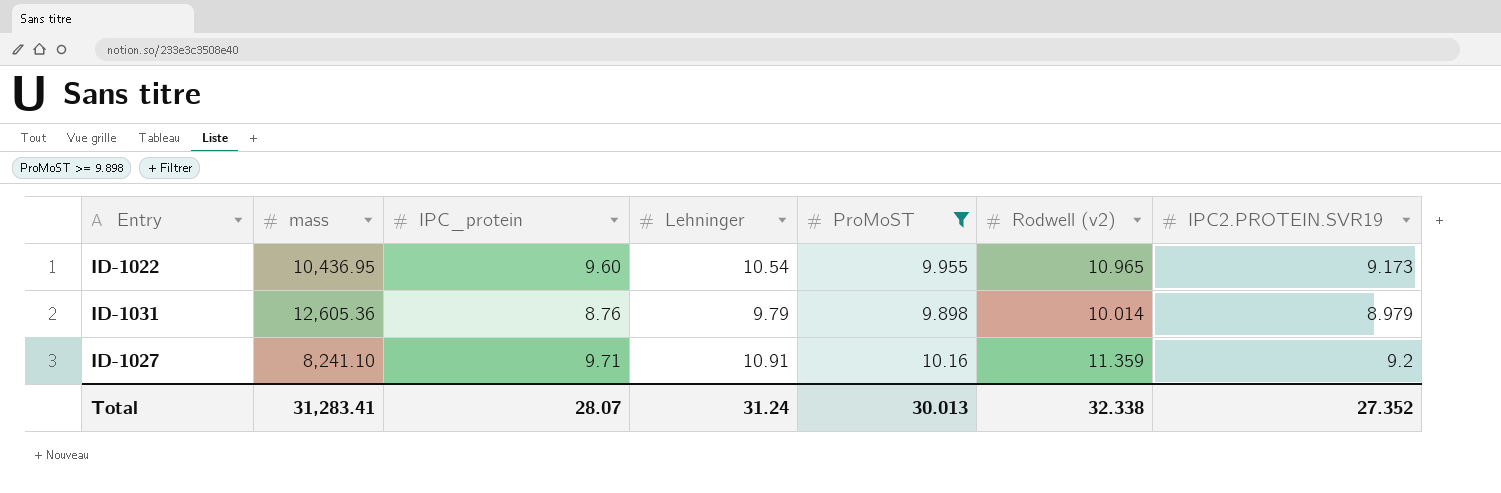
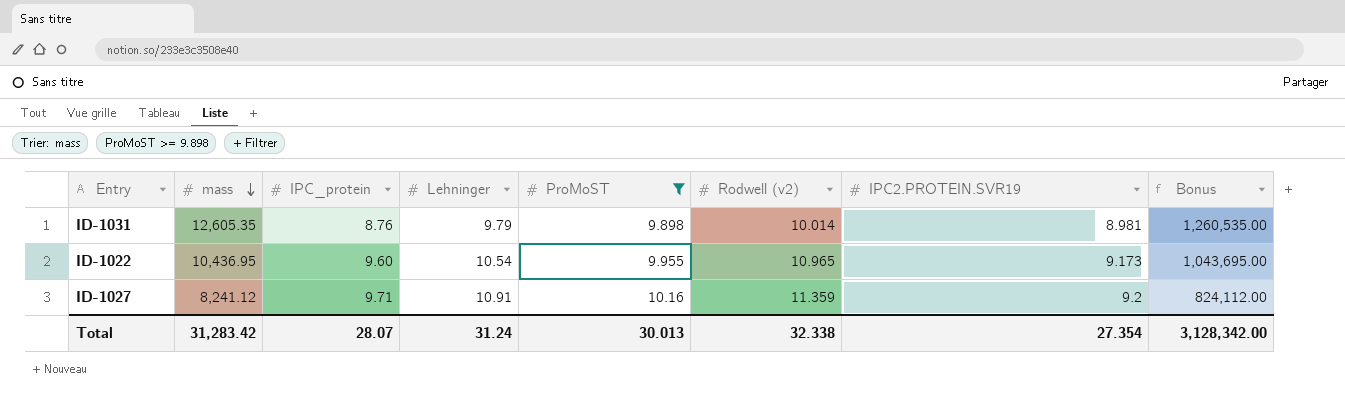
row order: none -> mass descending
column Bonus | formula: none -> [mass] * 100
ID-1031 | mass: 12,605.36 -> 12,605.35
ID-1031 | IPC2.PROTEIN.SVR19: 8.979 -> 8.981
ID-1027 | mass: 8,241.10 -> 8,241.12
Total | mass: 31,283.41 -> 31,283.42
Total | IPC2.PROTEIN.SVR19: 27.352 -> 27.354

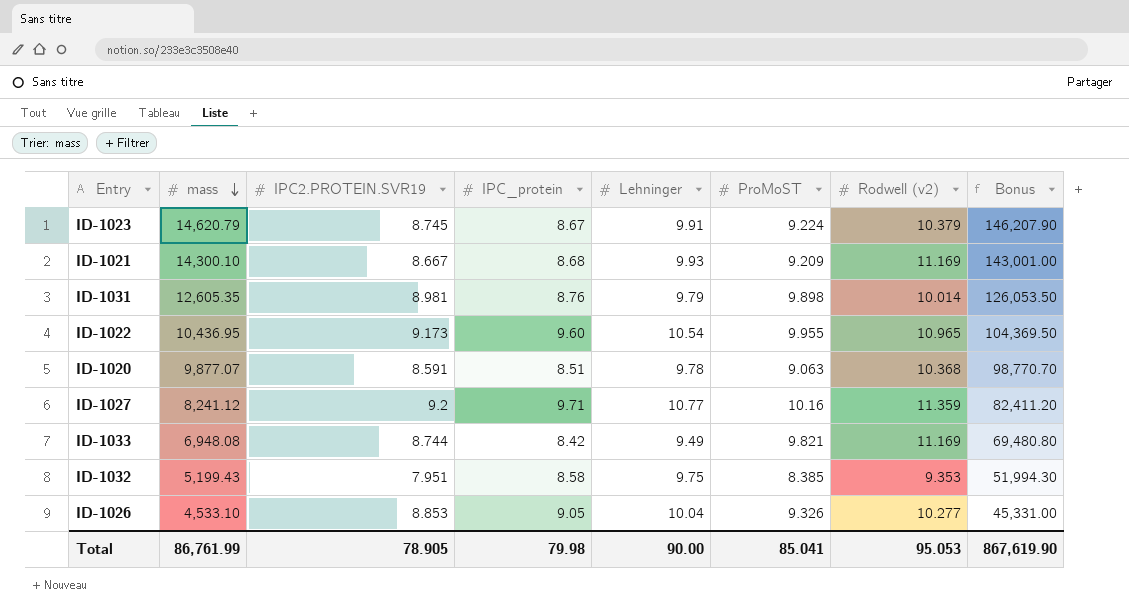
filter: ProMoST >= 9.898 -> none
column IPC2.PROTEIN.SVR19 | position: 7 -> 3
column Bonus | formula: [mass] * 100 -> [mass] * 10
ID-1027 | Lehninger: 10.91 -> 10.77
Total | mass: 31,283.42 -> 86,761.99
Total | IPC2.PROTEIN.SVR19: 27.354 -> 78.905
Total | IPC_protein: 28.07 -> 79.98
Total | Lehninger: 31.24 -> 90.00
Total | ProMoST: 30.013 -> 85.041
Total | Rodwell (v2): 32.338 -> 95.053
Total | Bonus: 3,128,342.00 -> 867,619.90

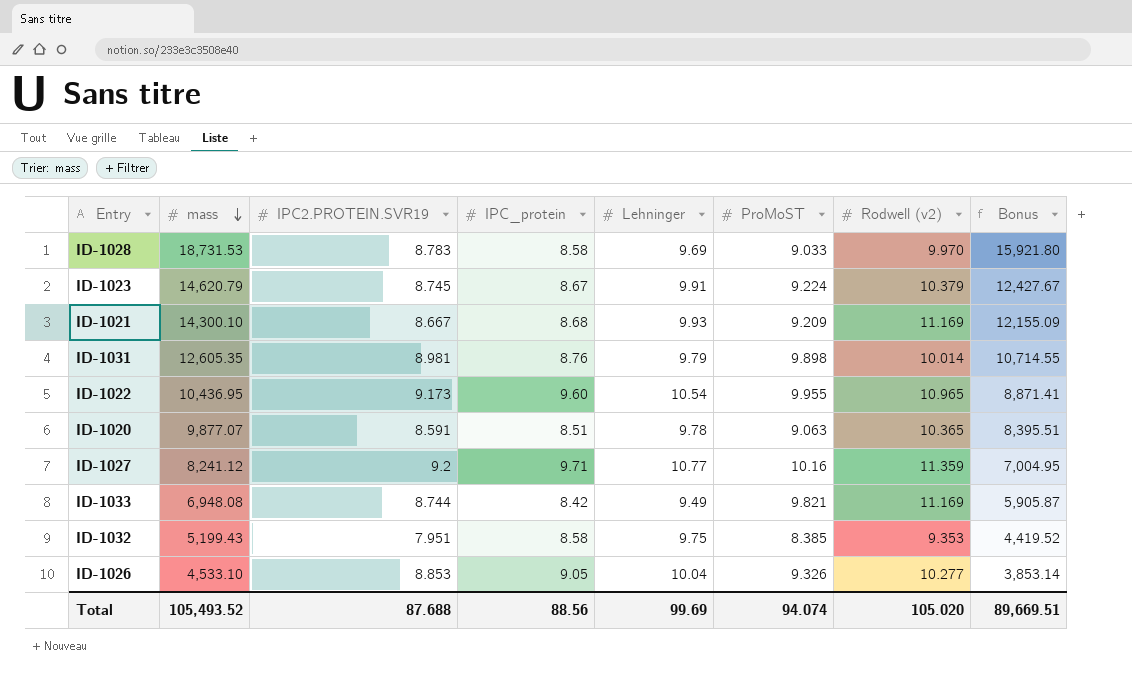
column Bonus | formula: [mass] * 10 -> [mass] * 0.85
row ID-1028: none -> 18,731.53 | 8.783 | 8.58 | 9.69 | 9.033 | 9.970 | 15,921.80
ID-1020 | Rodwell (v2): 10.368 -> 10.365
Total | mass: 86,761.99 -> 105,493.52
Total | IPC2.PROTEIN.SVR19: 78.905 -> 87.688
Total | IPC_protein: 79.98 -> 88.56
Total | Lehninger: 90.00 -> 99.69
Total | ProMoST: 85.041 -> 94.074
Total | Rodwell (v2): 95.053 -> 105.020
Total | Bonus: 867,619.90 -> 89,669.51

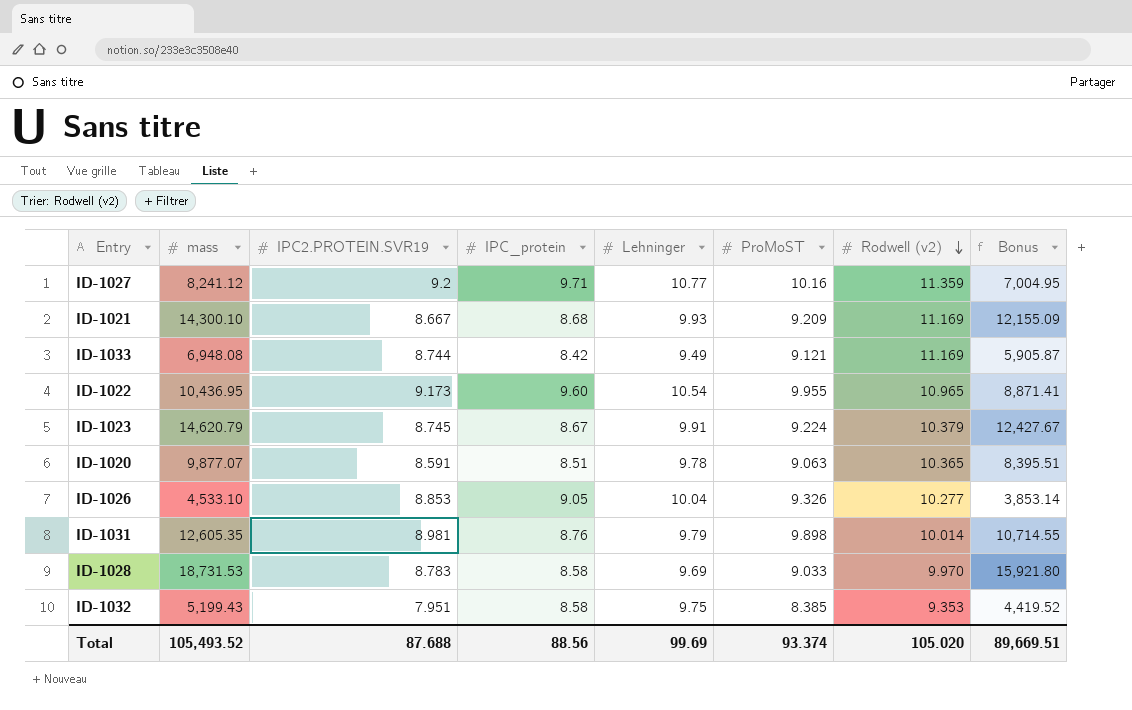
row order: mass descending -> Rodwell (v2) descending
ID-1033 | ProMoST: 9.821 -> 9.121
Total | ProMoST: 94.074 -> 93.374

